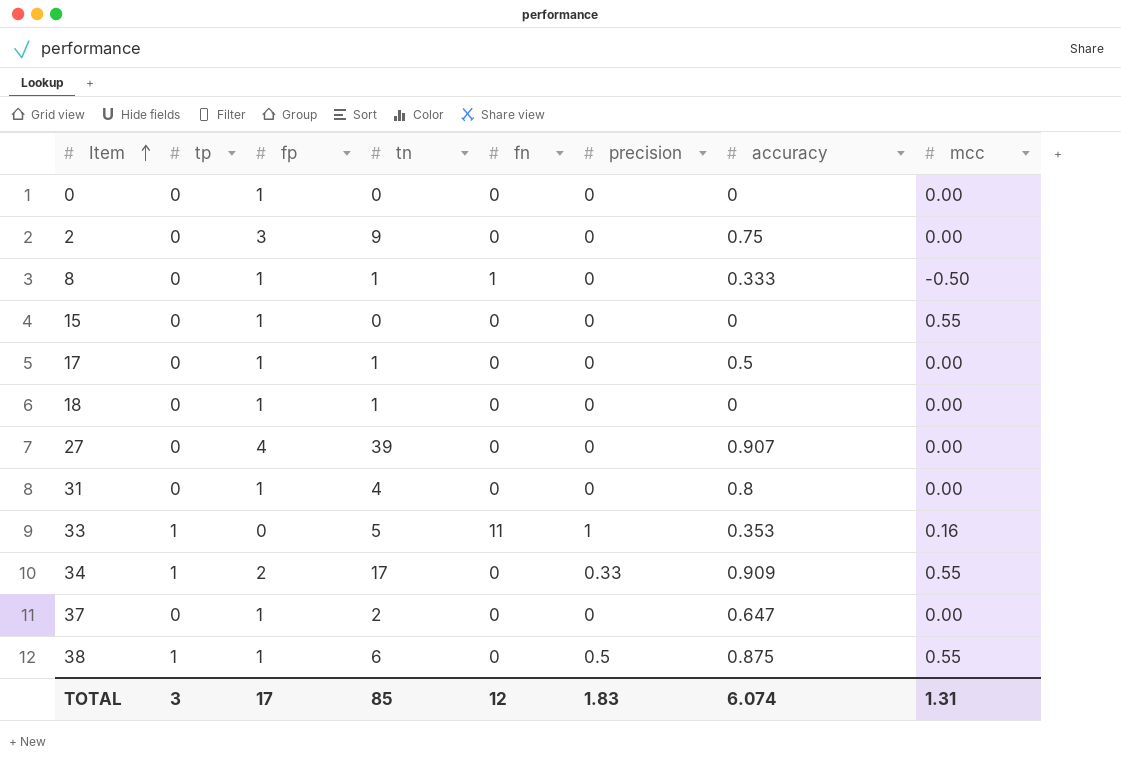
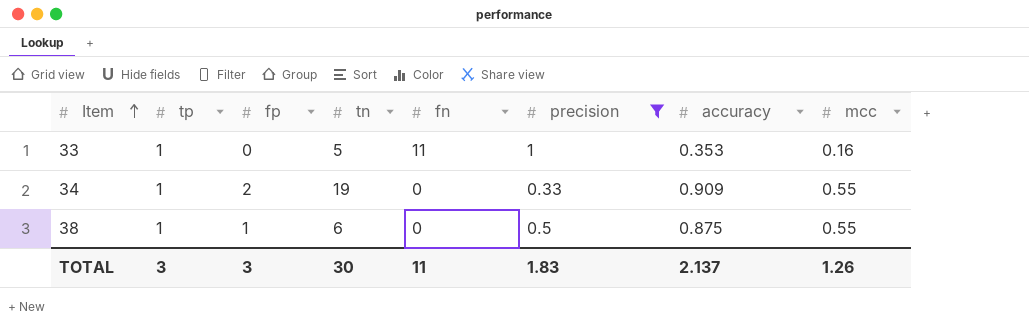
filter: none -> precision != 0
34 | tn: 17 -> 19
TOTAL | fp: 17 -> 3
TOTAL | tn: 85 -> 30
TOTAL | fn: 12 -> 11
TOTAL | accuracy: 6.074 -> 2.137
TOTAL | mcc: 1.31 -> 1.26

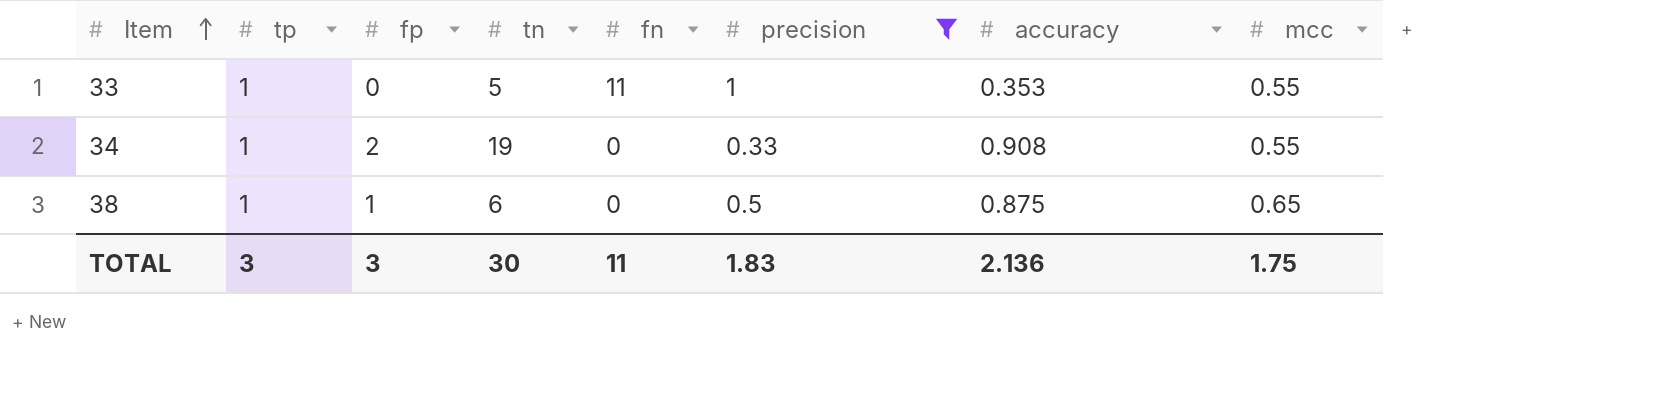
33 | mcc: 0.16 -> 0.55
34 | accuracy: 0.909 -> 0.908
38 | mcc: 0.55 -> 0.65
TOTAL | accuracy: 2.137 -> 2.136
TOTAL | mcc: 1.26 -> 1.75

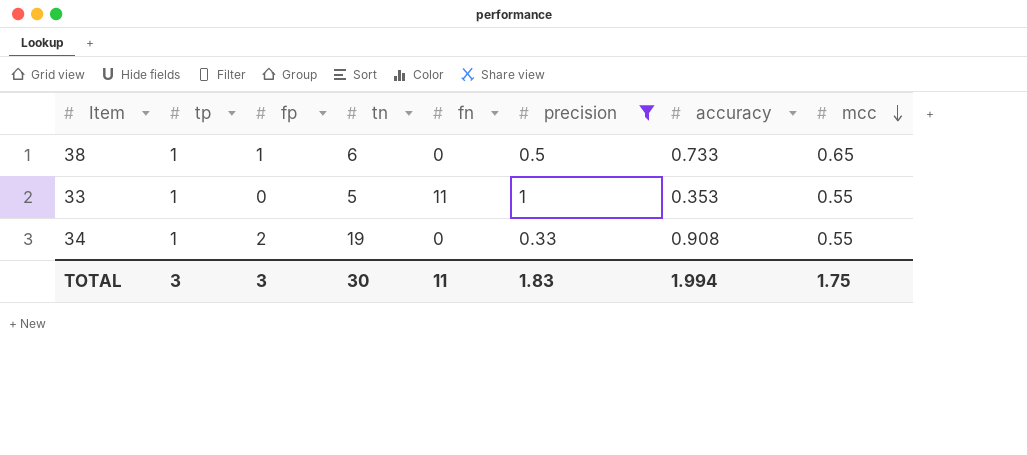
row order: Item ascending -> mcc descending
38 | accuracy: 0.875 -> 0.733
TOTAL | accuracy: 2.136 -> 1.994

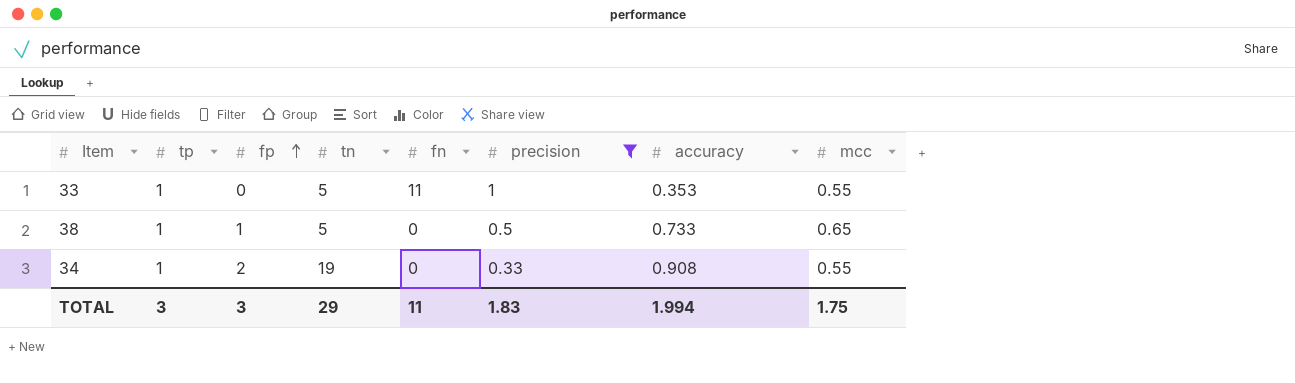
row order: mcc descending -> fp ascending
38 | tn: 6 -> 5
TOTAL | tn: 30 -> 29

